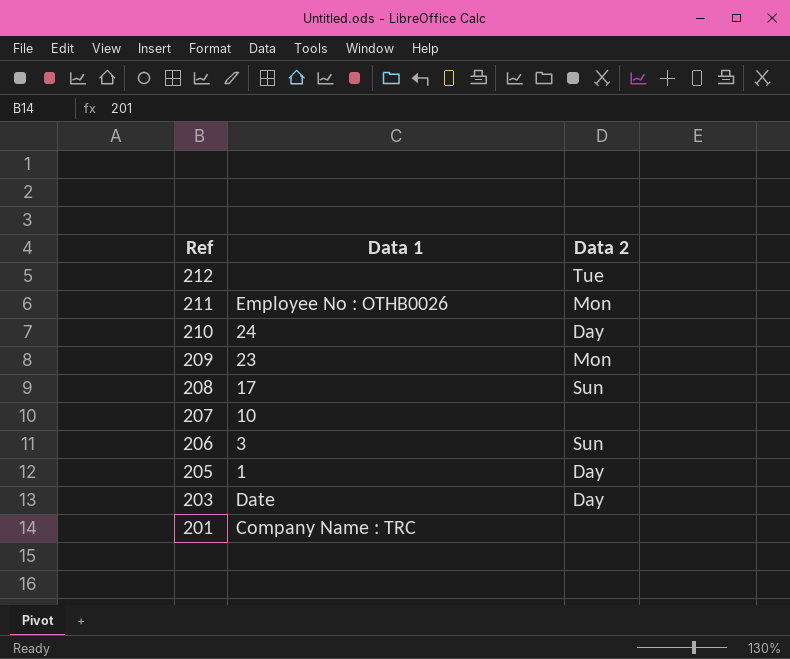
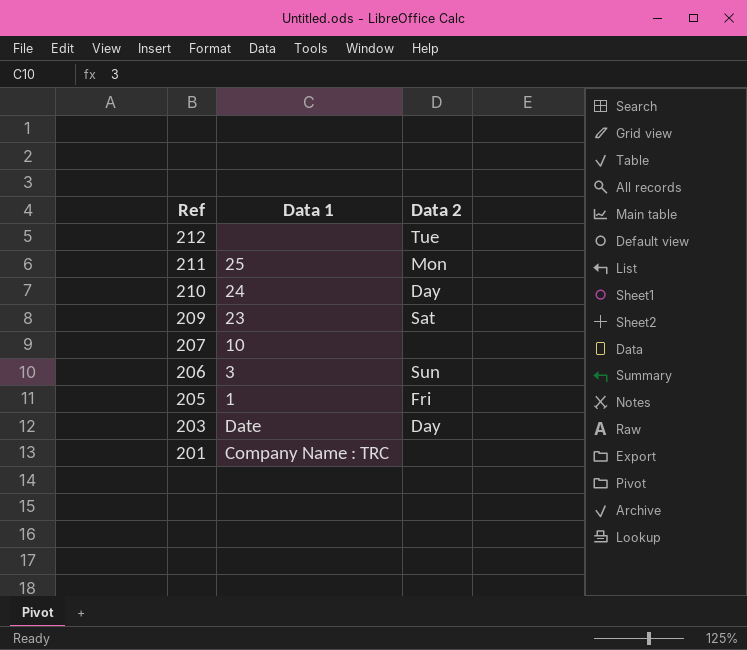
row 208: 17 | Sun -> none
211 | Data 1: Employee No : OTHB0026 -> 25
209 | Data 2: Mon -> Sat
205 | Data 2: Day -> Fri

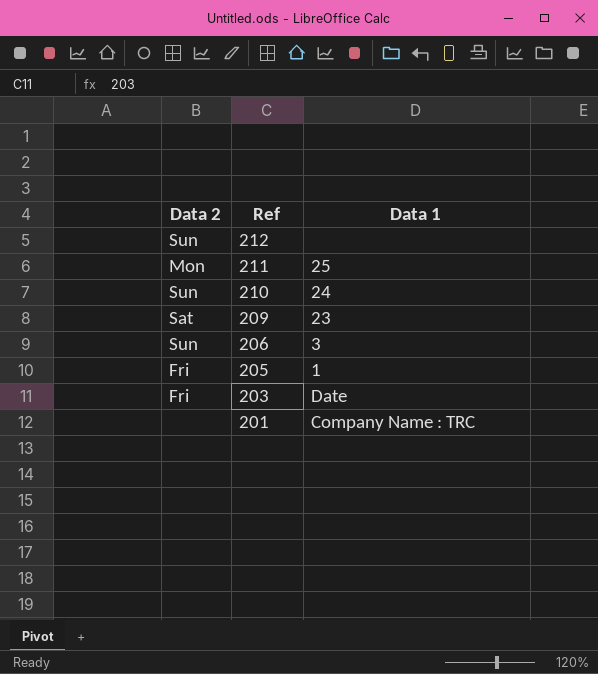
column Data 2 | position: 3 -> 1
row 207: 10 | none -> none
212 | Data 2: Tue -> Sun
210 | Data 2: Day -> Sun
203 | Data 2: Day -> Fri

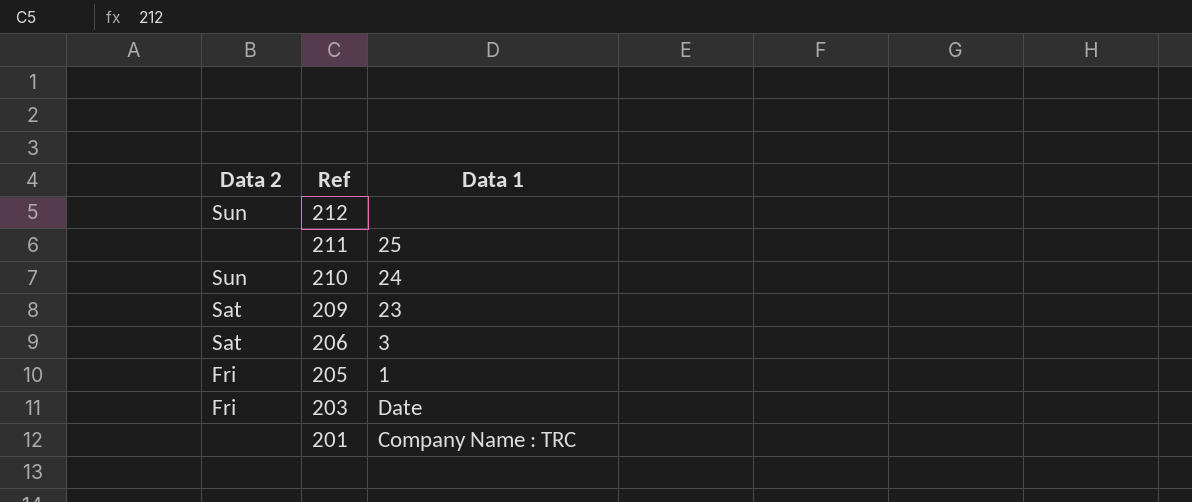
211 | Data 2: Mon -> none
206 | Data 2: Sun -> Sat

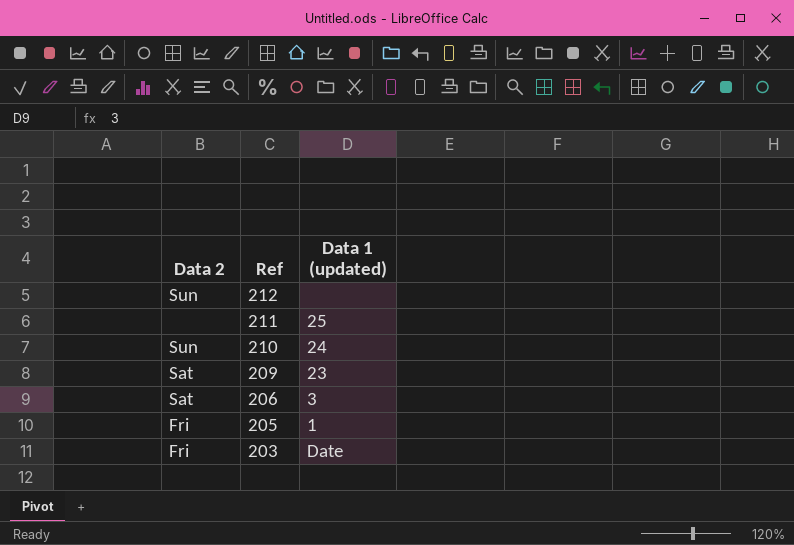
column name: Data 1 -> Data 1 (updated)
row 201: none | Company Name : TRC -> none

